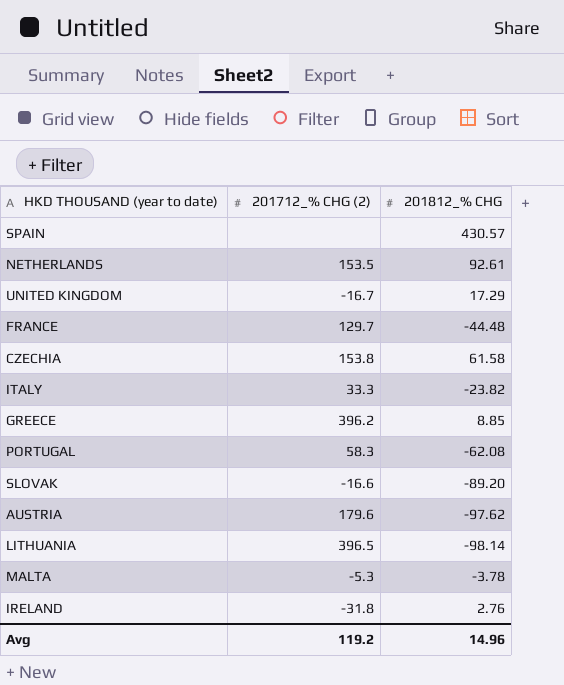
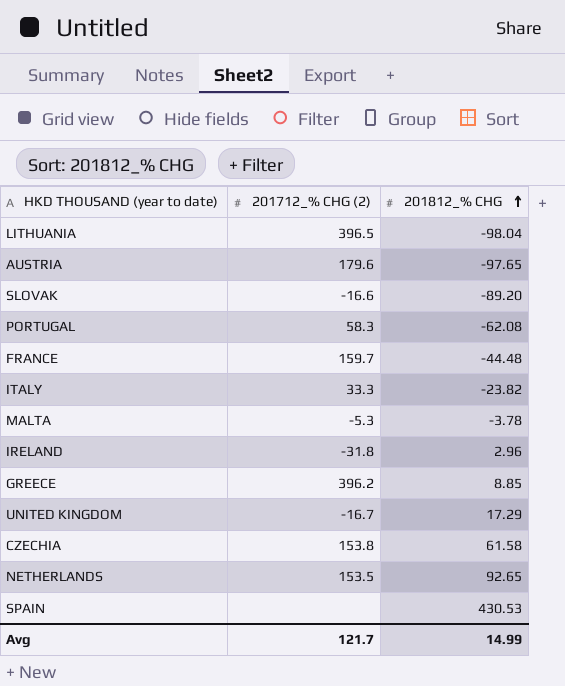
row order: none -> 201812_% CHG ascending
LITHUANIA | 201812_% CHG: -98.14 -> -98.04
AUSTRIA | 201812_% CHG: -97.62 -> -97.65
FRANCE | 201712_% CHG (2): 129.7 -> 159.7
IRELAND | 201812_% CHG: 2.76 -> 2.96
NETHERLANDS | 201812_% CHG: 92.61 -> 92.65
SPAIN | 201812_% CHG: 430.57 -> 430.53
Avg | 201712_% CHG (2): 119.2 -> 121.7
Avg | 201812_% CHG: 14.96 -> 14.99

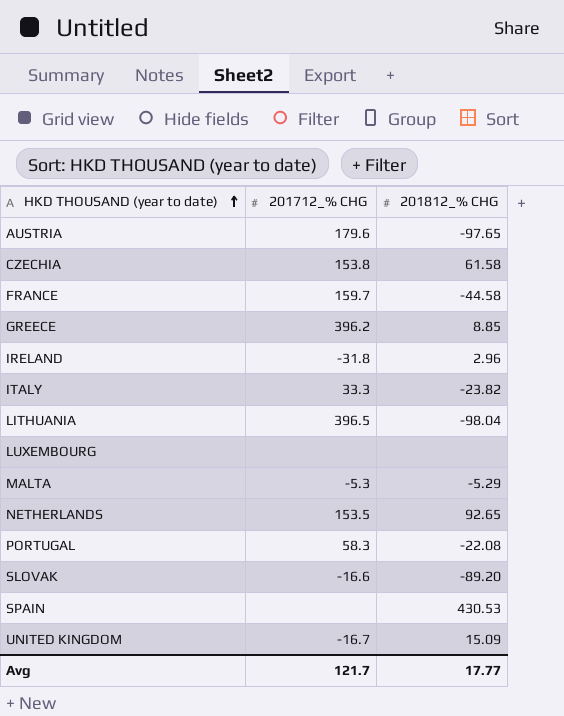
row order: 201812_% CHG ascending -> HKD THOUSAND (year to date) ascending
column name: 201712_% CHG (2) -> 201712_% CHG
FRANCE | 201812_% CHG: -44.48 -> -44.58
row LUXEMBOURG: none -> none | none
MALTA | 201812_% CHG: -3.78 -> -5.29
PORTUGAL | 201812_% CHG: -62.08 -> -22.08
UNITED KINGDOM | 201812_% CHG: 17.29 -> 15.09
Avg | 201812_% CHG: 14.99 -> 17.77

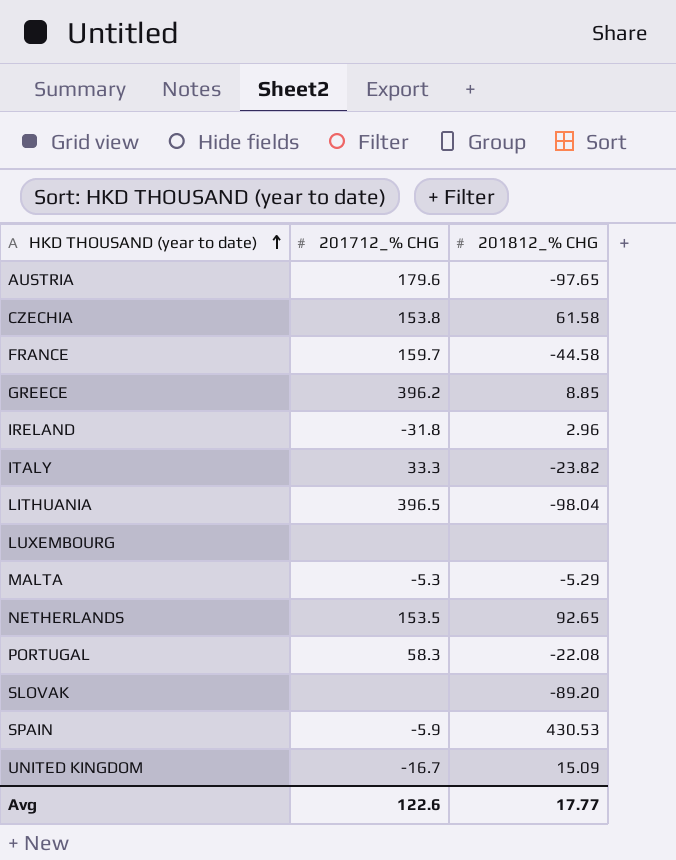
SLOVAK | 201712_% CHG: -16.6 -> none
SPAIN | 201712_% CHG: none -> -5.9
Avg | 201712_% CHG: 121.7 -> 122.6

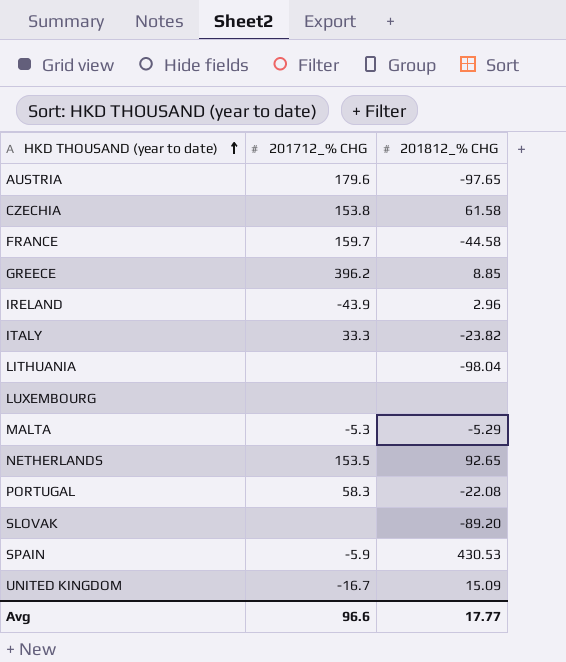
IRELAND | 201712_% CHG: -31.8 -> -43.9
LITHUANIA | 201712_% CHG: 396.5 -> none
Avg | 201712_% CHG: 122.6 -> 96.6

